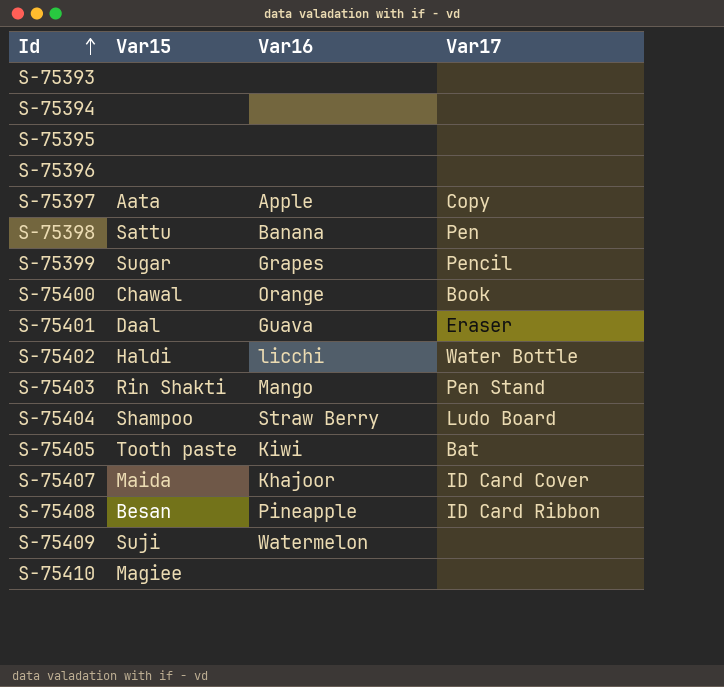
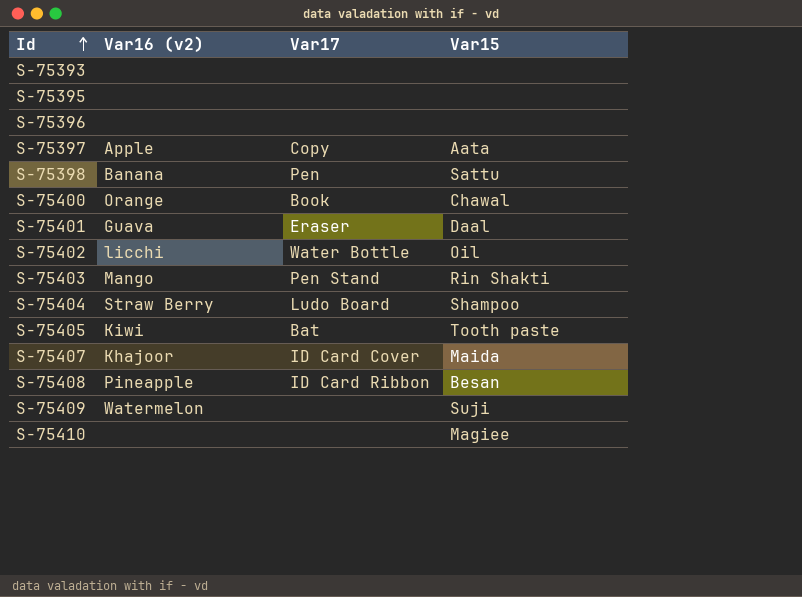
column name: Var16 -> Var16 (v2)
column Var15 | position: 2 -> 4
row S-75394: none | none | none -> none
row S-75399: Sugar | Grapes | Pencil -> none
S-75402 | Var15: Haldi -> Oil

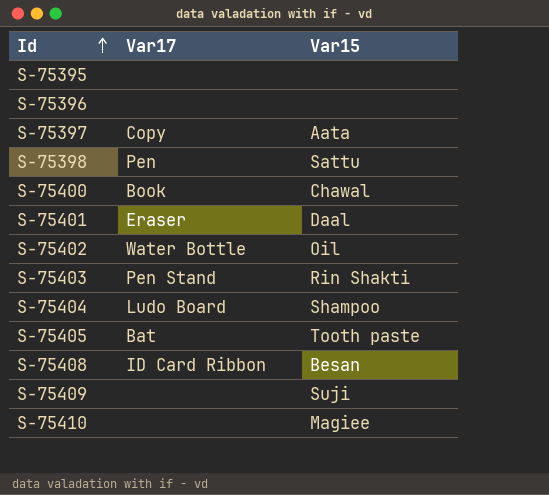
column Var16 (v2) | position: 2 -> none
row S-75393: none | none | none -> none
row S-75407: Khajoor | ID Card Cover | Maida -> none

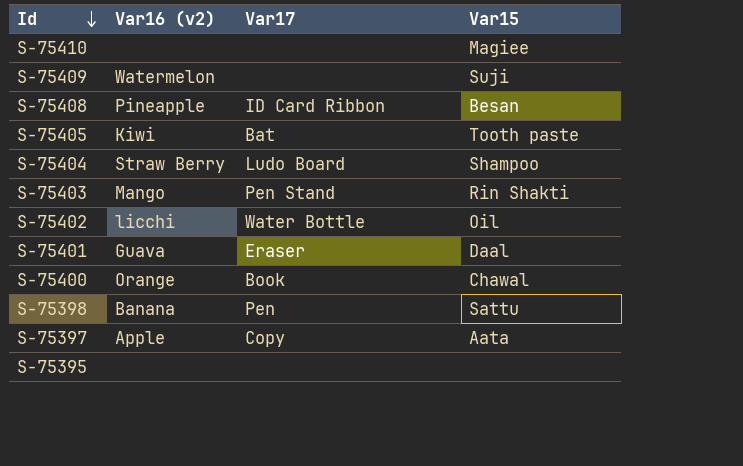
row order: Id ascending -> Id descending
column Var16 (v2) | position: none -> 2
row S-75396: none | none -> none

